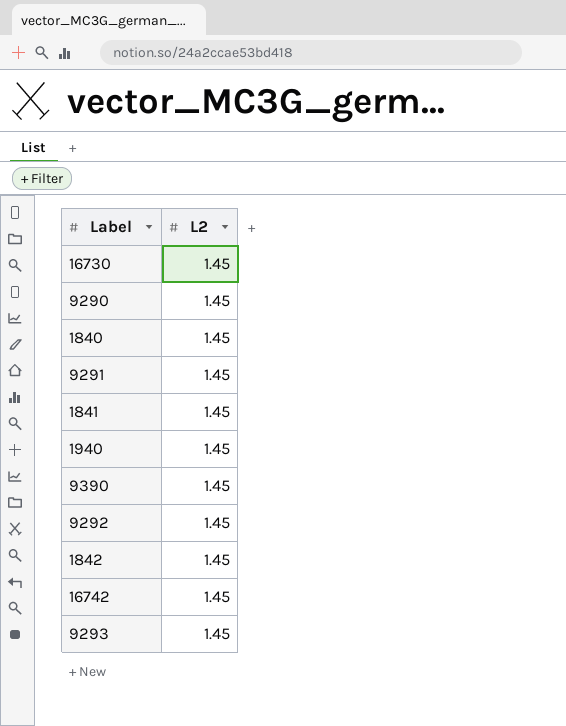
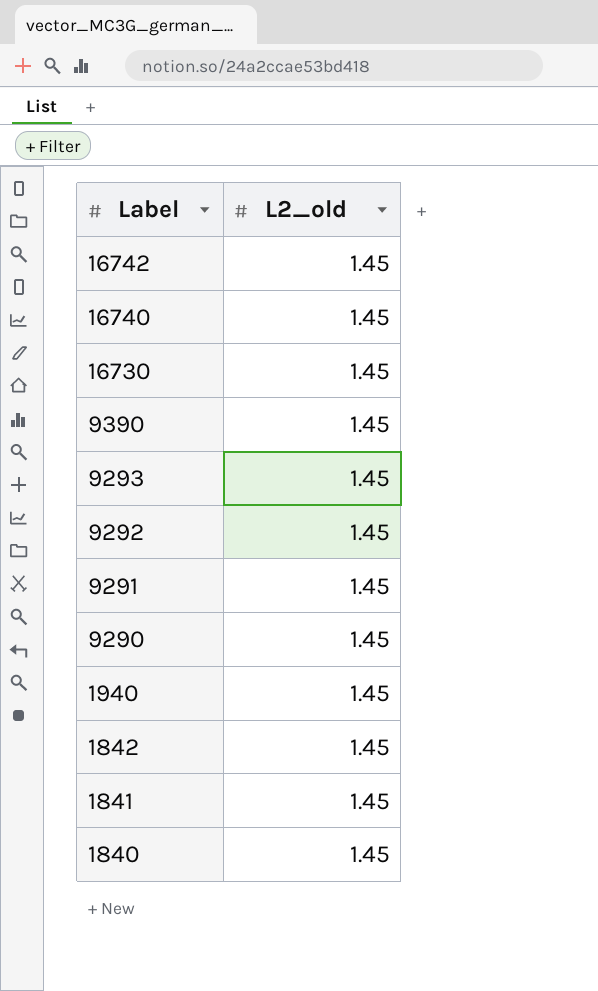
row order: none -> Label descending
column name: L2 -> L2_old
row 16740: none -> 1.45

